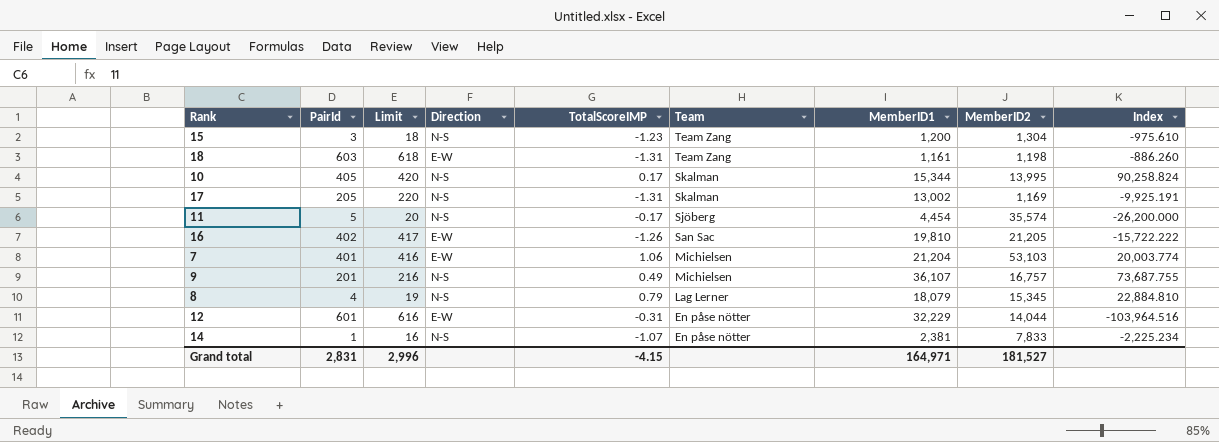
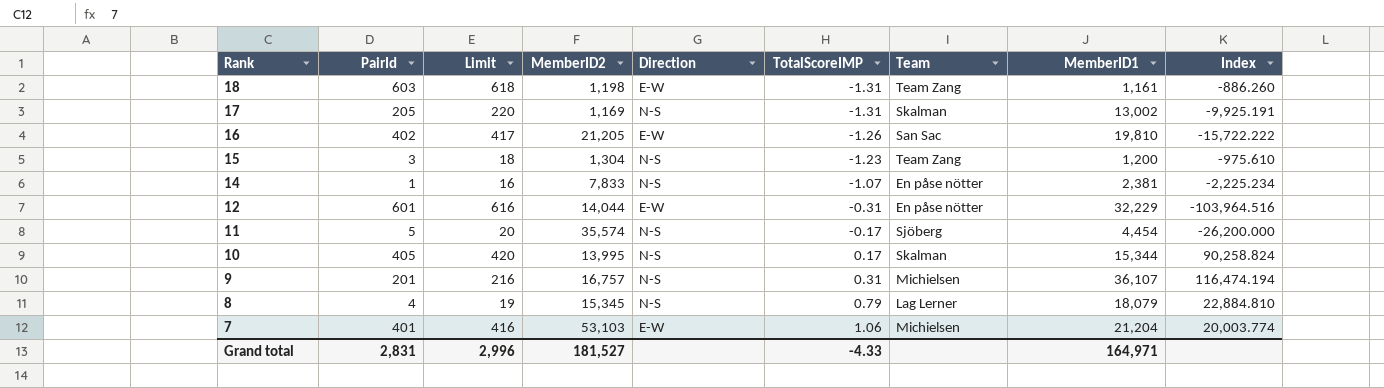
row order: Team descending -> Rank descending
column MemberID2 | position: 8 -> 4
9 | TotalScoreIMP: 0.49 -> 0.31
9 | Index: 73,687.755 -> 116,474.194
Grand total | TotalScoreIMP: -4.15 -> -4.33

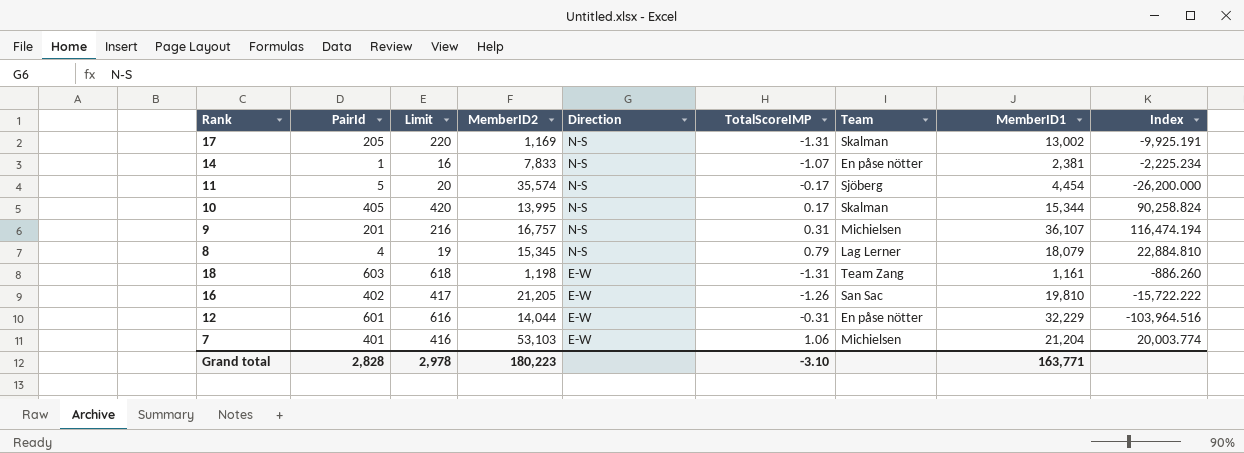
row order: Rank descending -> Direction descending
row 15: 3 | 18 | 1,304 | N-S | -1.23 | Team Zang | 1,200 | -975.610 -> none
Grand total | PairId: 2,831 -> 2,828
Grand total | Limit: 2,996 -> 2,978
Grand total | MemberID2: 181,527 -> 180,223
Grand total | TotalScoreIMP: -4.33 -> -3.10
Grand total | MemberID1: 164,971 -> 163,771

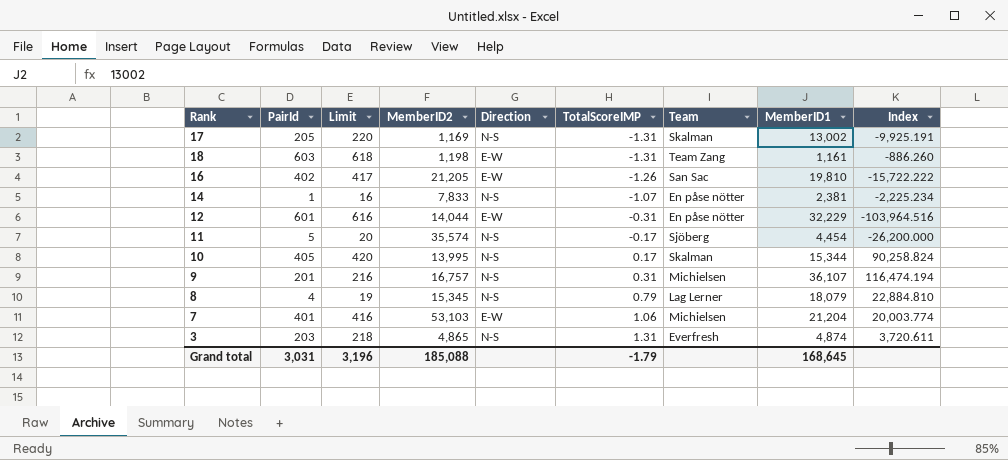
row order: Direction descending -> TotalScoreIMP ascending
row 3: none -> 203 | 218 | 4,865 | N-S | 1.31 | Everfresh | 4,874 | 3,720.611
Grand total | PairId: 2,828 -> 3,031
Grand total | Limit: 2,978 -> 3,196
Grand total | MemberID2: 180,223 -> 185,088
Grand total | TotalScoreIMP: -3.10 -> -1.79
Grand total | MemberID1: 163,771 -> 168,645

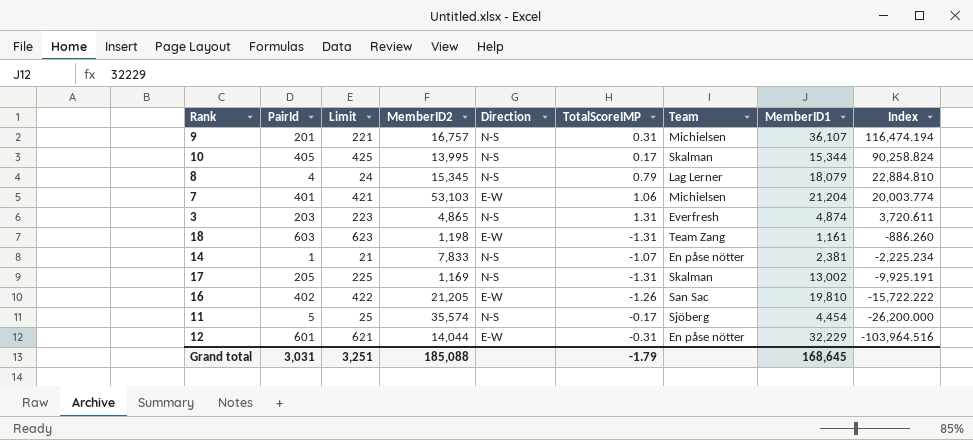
row order: TotalScoreIMP ascending -> Index descending
column Limit | formula: [PairId] + 15 -> [PairId] + 20
Grand total | Limit: 3,196 -> 3,251

